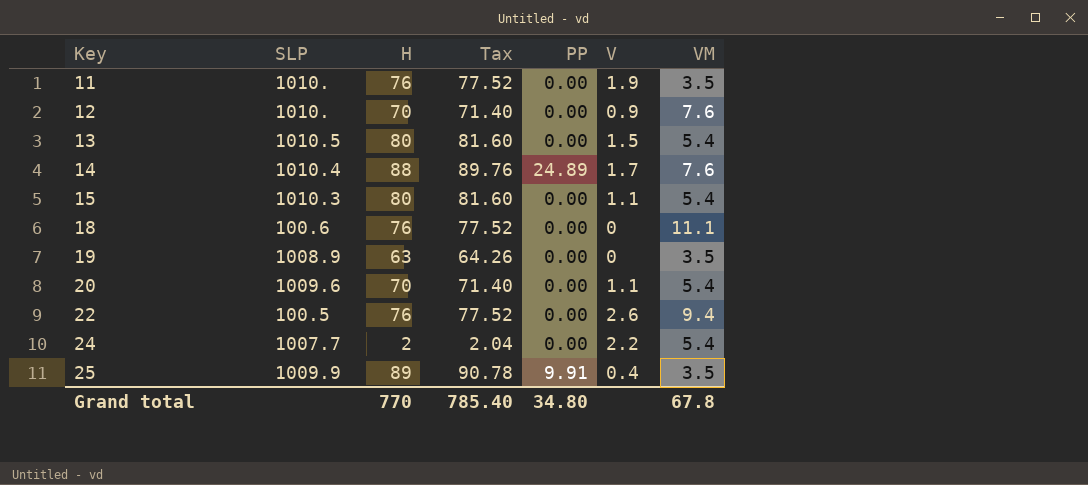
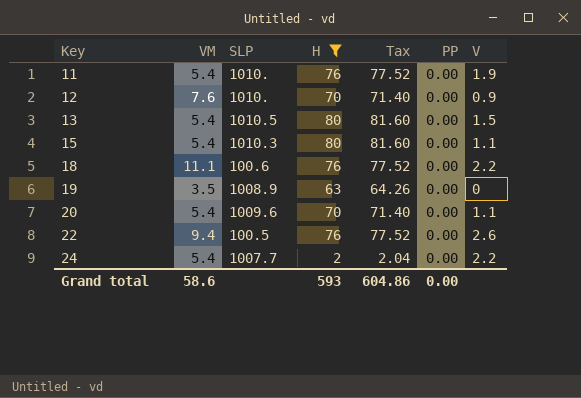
filter: none -> H <= 80
column VM | position: 7 -> 2
11 | VM: 3.5 -> 5.4
18 | V: 0 -> 2.2
Grand total | VM: 67.8 -> 58.6
Grand total | H: 770 -> 593
Grand total | Tax: 785.40 -> 604.86
Grand total | PP: 34.80 -> 0.00

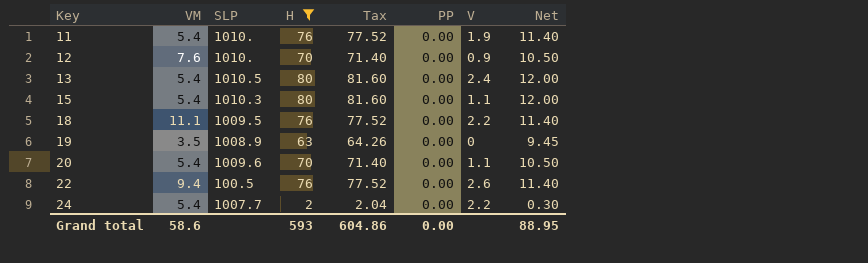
column Net | formula: none -> [H] * 0.15
13 | V: 1.5 -> 2.4
18 | SLP: 100.6 -> 1009.5

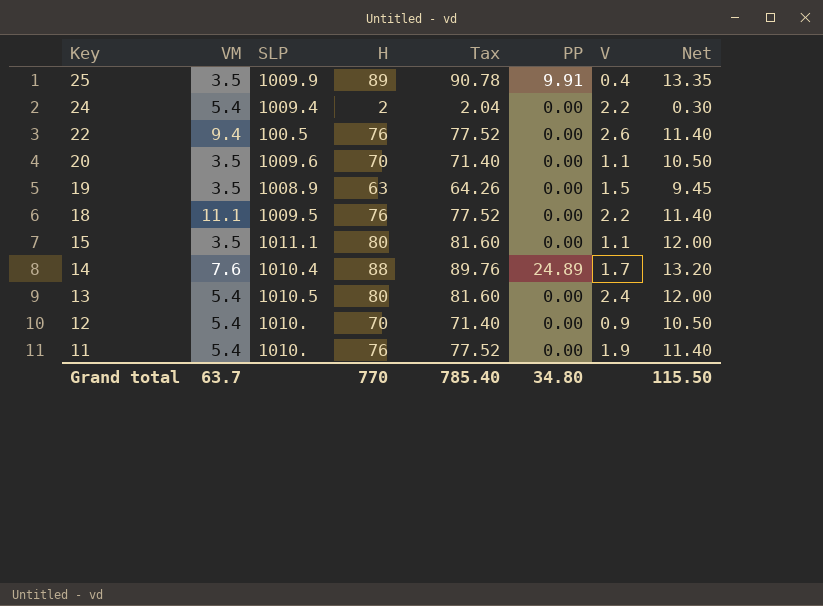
filter: H <= 80 -> none
row order: Key ascending -> Key descending
24 | SLP: 1007.7 -> 1009.4
20 | VM: 5.4 -> 3.5
19 | V: 0 -> 1.5
15 | VM: 5.4 -> 3.5
15 | SLP: 1010.3 -> 1011.1
12 | VM: 7.6 -> 5.4
Grand total | VM: 58.6 -> 63.7
Grand total | H: 593 -> 770
Grand total | Tax: 604.86 -> 785.40
Grand total | PP: 0.00 -> 34.80
Grand total | Net: 88.95 -> 115.50

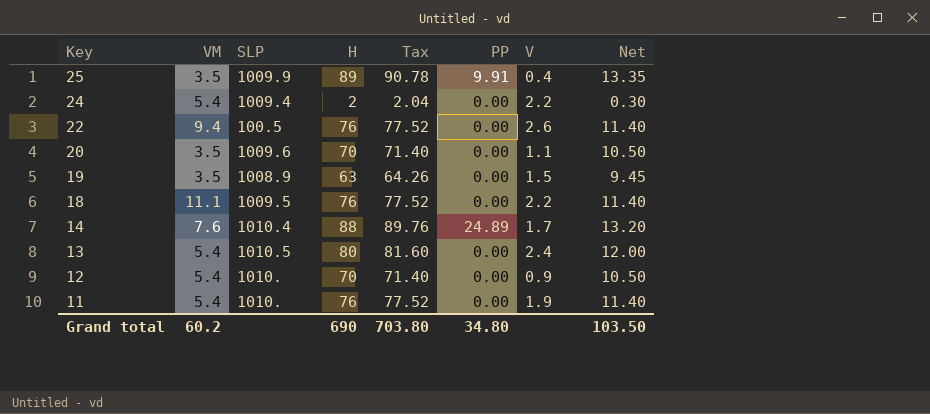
row 15: 3.5 | 1011.1 | 80 | 81.60 | 0.00 | 1.1 | 12.00 -> none
Grand total | VM: 63.7 -> 60.2
Grand total | H: 770 -> 690
Grand total | Tax: 785.40 -> 703.80
Grand total | Net: 115.50 -> 103.50

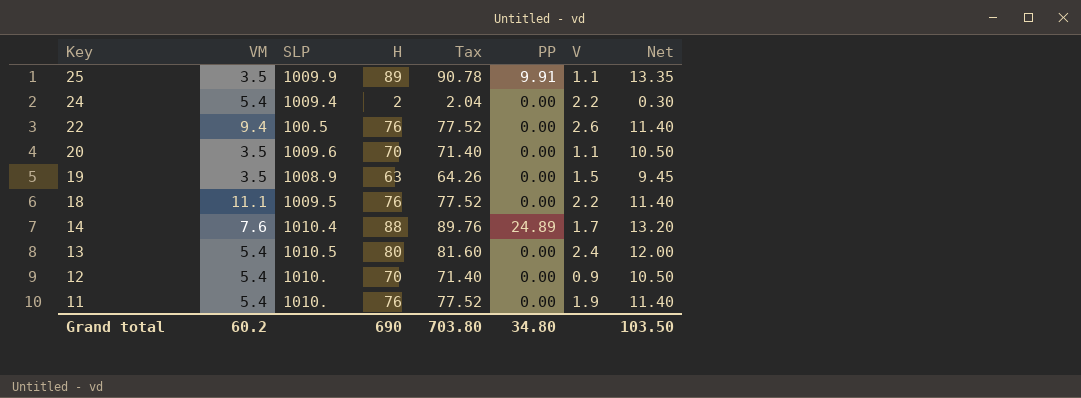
25 | V: 0.4 -> 1.1

